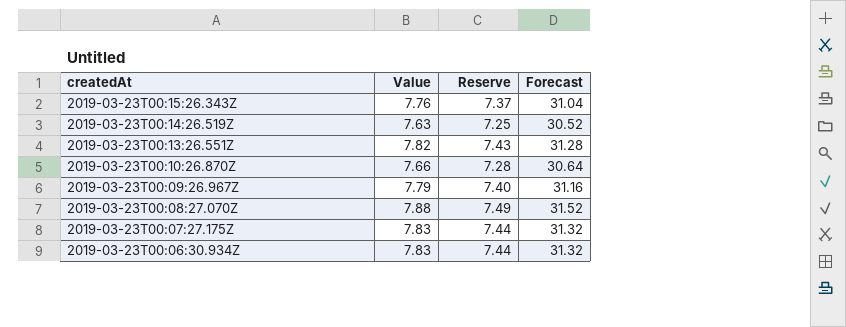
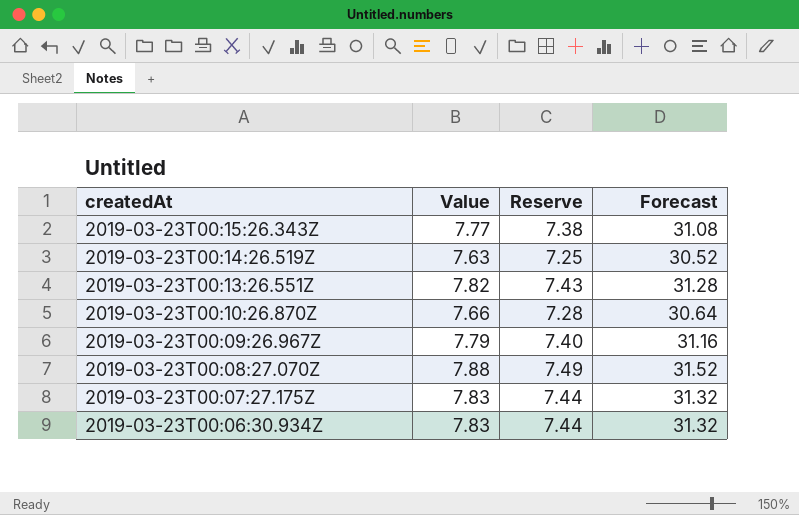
2019-03-23T00:15:26.343Z | Value: 7.76 -> 7.77
2019-03-23T00:15:26.343Z | Reserve: 7.37 -> 7.38
2019-03-23T00:15:26.343Z | Forecast: 31.04 -> 31.08

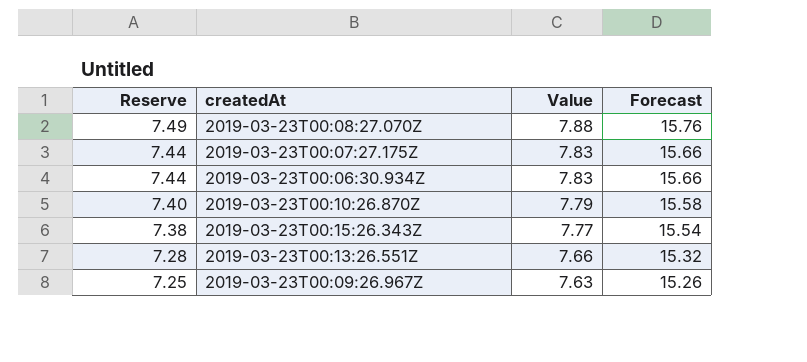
row order: createdAt descending -> Reserve descending
column Reserve | position: 3 -> 1
column Forecast | formula: [Value] * 4 -> [Value] * 2
row 2019-03-23T00:14:26.519Z: 7.63 | 7.25 | 30.52 -> none
2019-03-23T00:10:26.870Z | Reserve: 7.28 -> 7.40
2019-03-23T00:10:26.870Z | Value: 7.66 -> 7.79
2019-03-23T00:13:26.551Z | Reserve: 7.43 -> 7.28
2019-03-23T00:13:26.551Z | Value: 7.82 -> 7.66
2019-03-23T00:09:26.967Z | Reserve: 7.40 -> 7.25
2019-03-23T00:09:26.967Z | Value: 7.79 -> 7.63

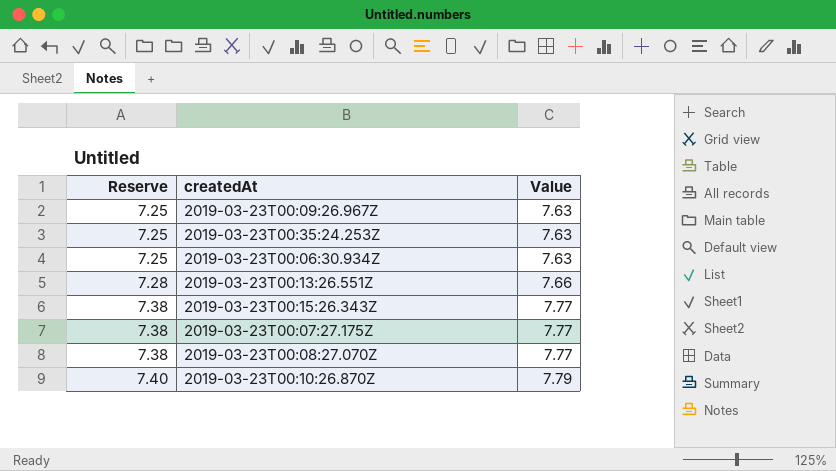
row order: Reserve descending -> Reserve ascending
column Forecast | formula: [Value] * 2 -> none
row 2019-03-23T00:35:24.253Z: none -> 7.25 | 7.63
2019-03-23T00:06:30.934Z | Reserve: 7.44 -> 7.25
2019-03-23T00:06:30.934Z | Value: 7.83 -> 7.63
2019-03-23T00:07:27.175Z | Reserve: 7.44 -> 7.38
2019-03-23T00:07:27.175Z | Value: 7.83 -> 7.77
2019-03-23T00:08:27.070Z | Reserve: 7.49 -> 7.38
2019-03-23T00:08:27.070Z | Value: 7.88 -> 7.77

